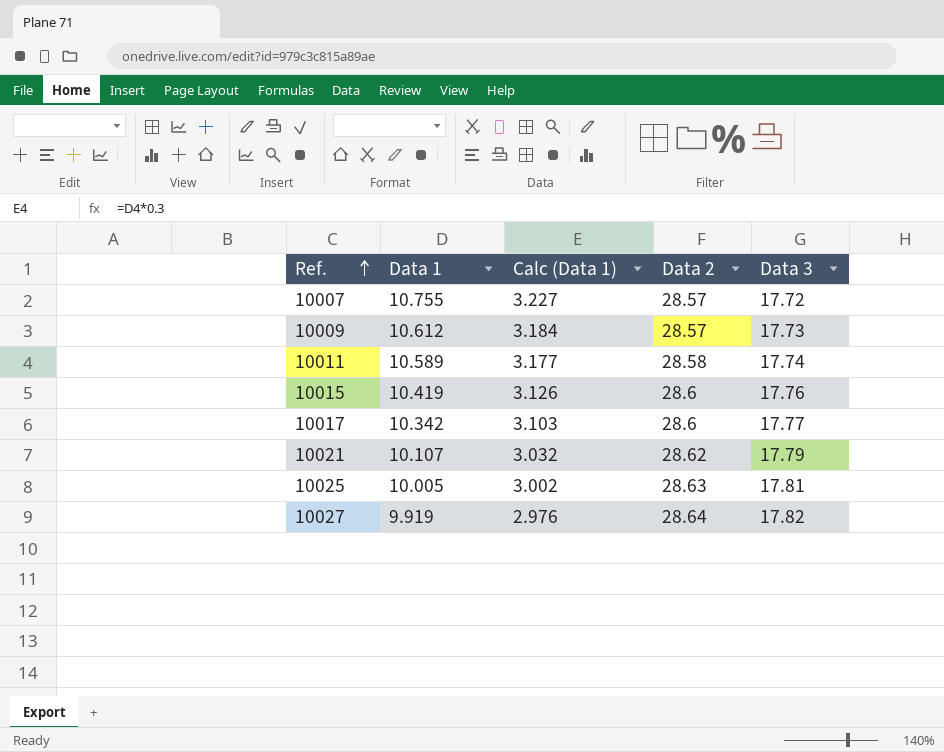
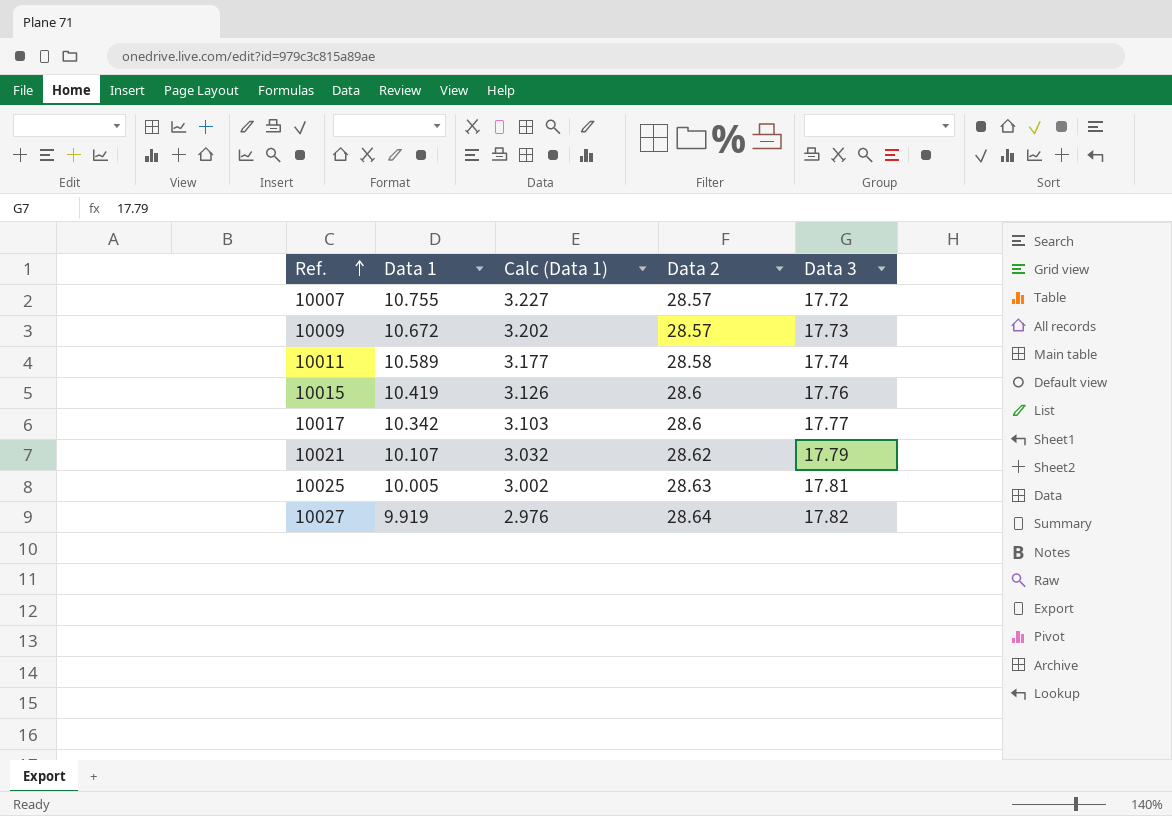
10009 | Data 1: 10.612 -> 10.672
10009 | Calc (Data 1): 3.184 -> 3.202

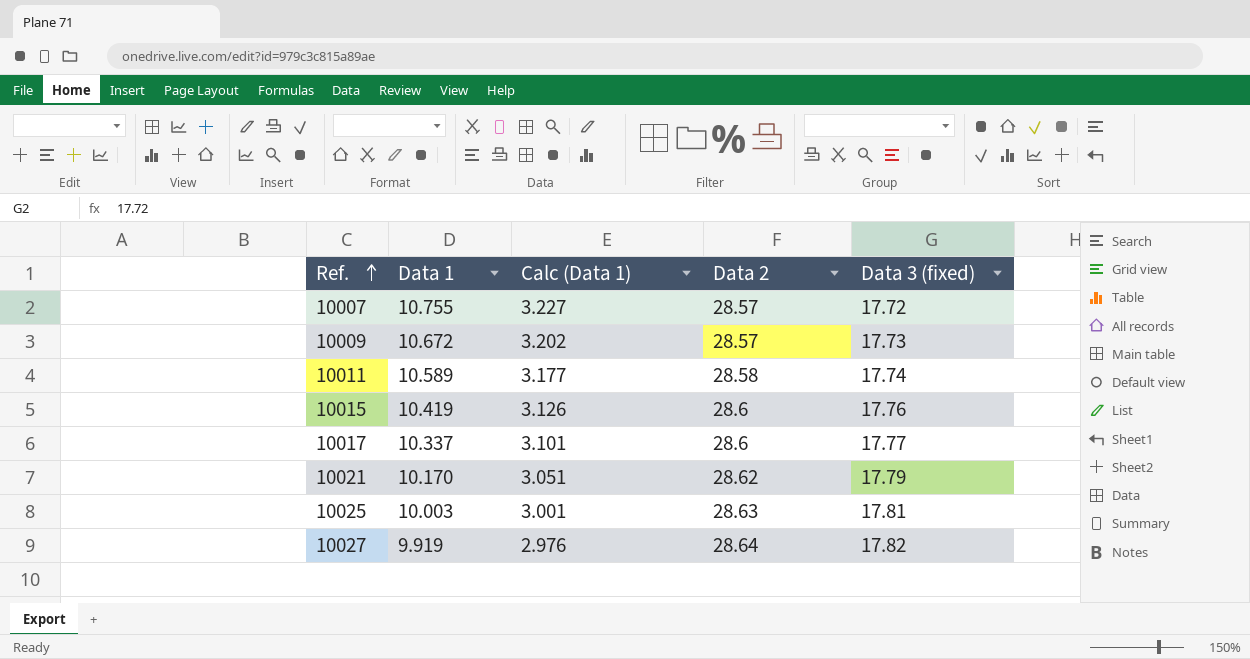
column name: Data 3 -> Data 3 (fixed)
10017 | Data 1: 10.342 -> 10.337
10017 | Calc (Data 1): 3.103 -> 3.101
10021 | Data 1: 10.107 -> 10.170
10021 | Calc (Data 1): 3.032 -> 3.051
10025 | Data 1: 10.005 -> 10.003
10025 | Calc (Data 1): 3.002 -> 3.001

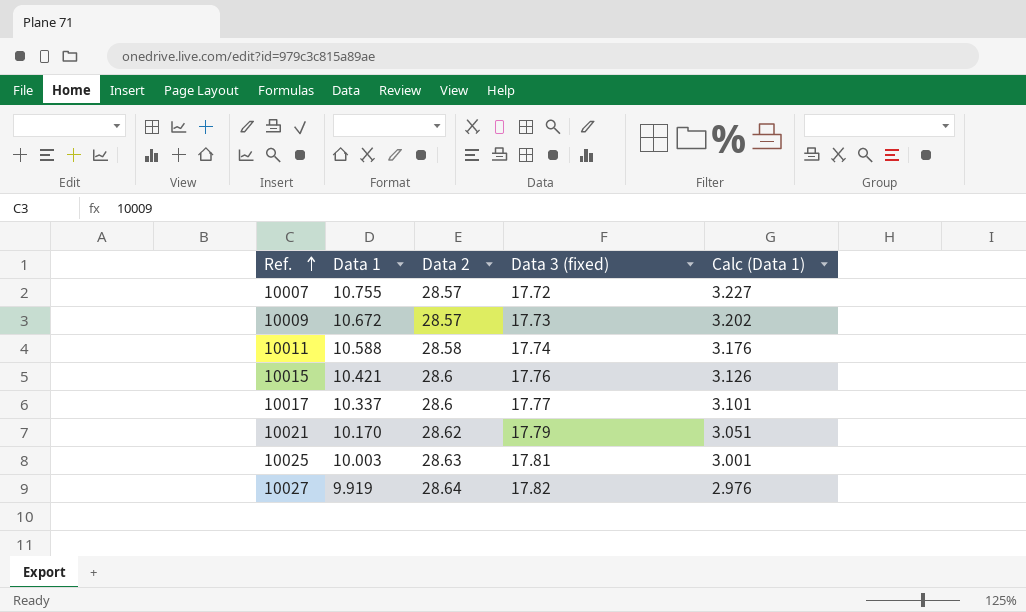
column Calc (Data 1) | position: 3 -> 5
10011 | Data 1: 10.589 -> 10.588
10011 | Calc (Data 1): 3.177 -> 3.176
10015 | Data 1: 10.419 -> 10.421

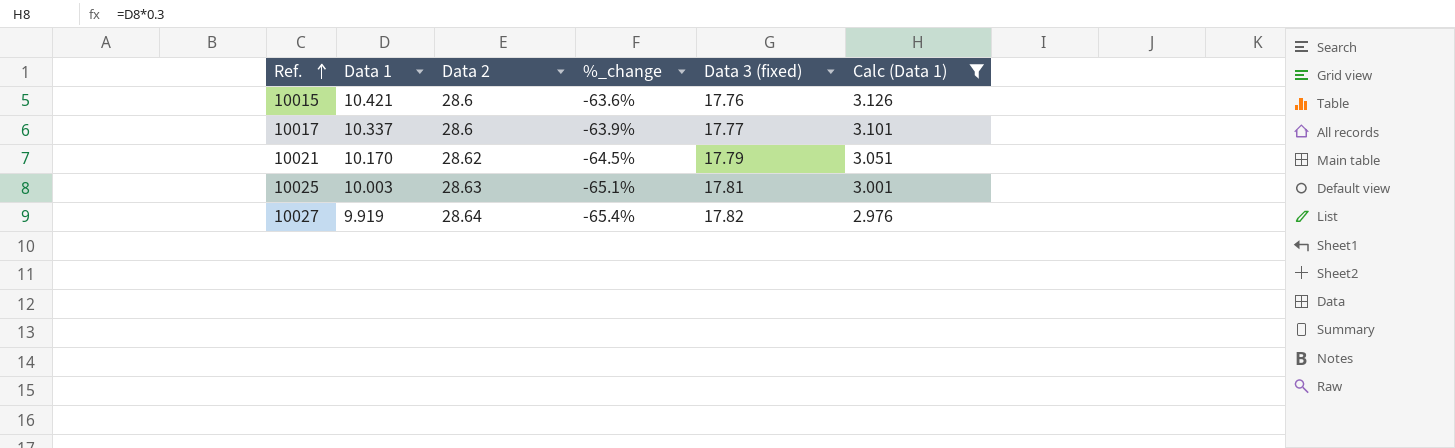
filter: none -> Calc (Data 1) <= 3.126
column %_change | formula: none -> ([Data 1] - [Data 2]) / [Data 2]

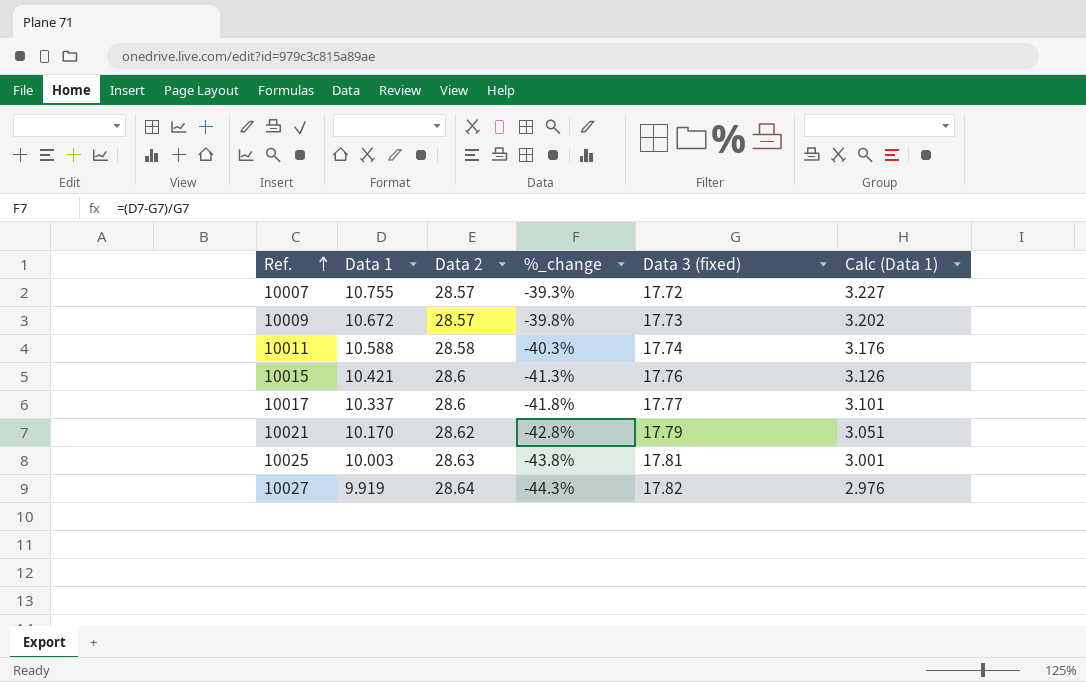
filter: Calc (Data 1) <= 3.126 -> none
column %_change | formula: ([Data 1] - [Data 2]) / [Data 2] -> ([Data 1] - [Data 3 (fixed)]) / [Data 3 (fixed)]

